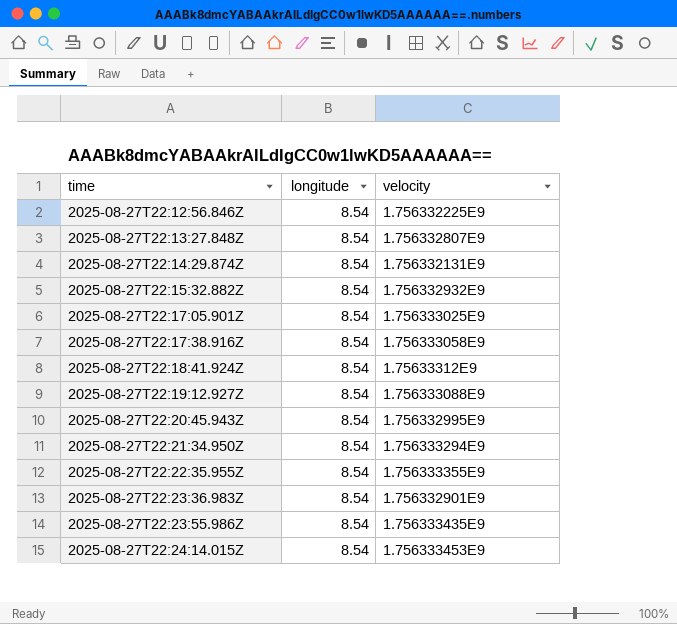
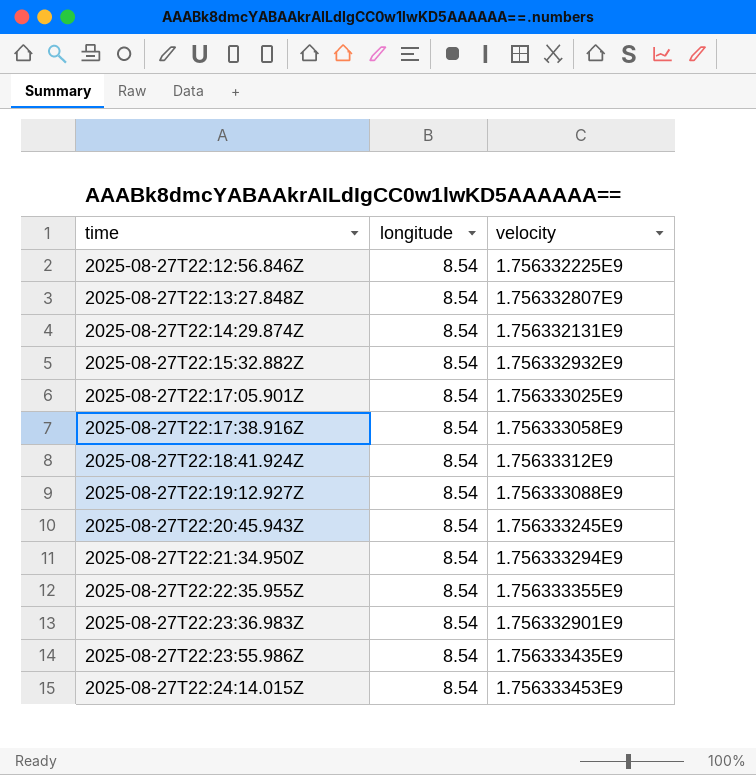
2025-08-27T22:20:45.943Z | velocity: 1.756332995E9 -> 1.756333245E9

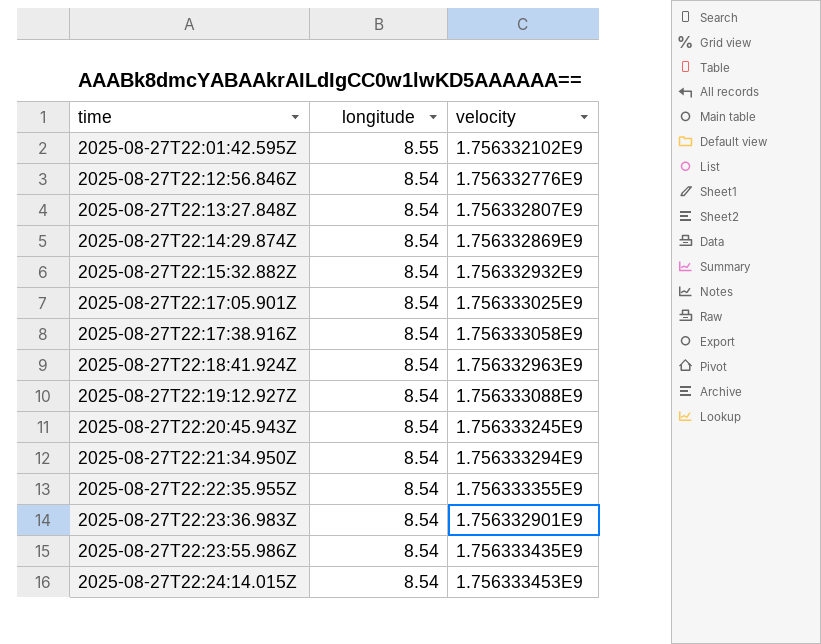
row 2025-08-27T22:01:42.595Z: none -> 8.55 | 1.756332102E9
2025-08-27T22:12:56.846Z | velocity: 1.756332225E9 -> 1.756332776E9
2025-08-27T22:14:29.874Z | velocity: 1.756332131E9 -> 1.756332869E9
2025-08-27T22:18:41.924Z | velocity: 1.75633312E9 -> 1.756332963E9

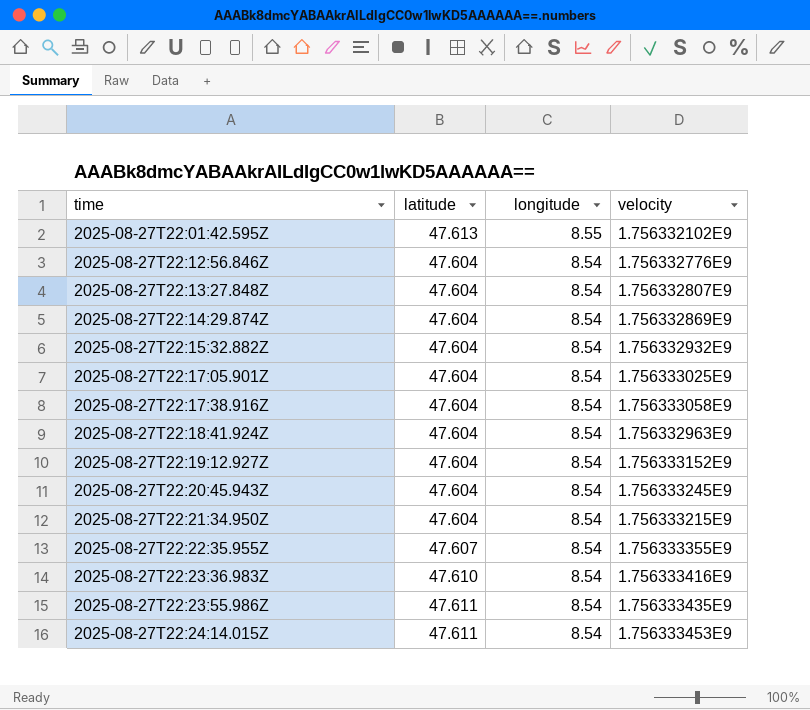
column latitude | position: none -> 2
2025-08-27T22:19:12.927Z | velocity: 1.756333088E9 -> 1.756333152E9
2025-08-27T22:21:34.950Z | velocity: 1.756333294E9 -> 1.756333215E9
2025-08-27T22:23:36.983Z | velocity: 1.756332901E9 -> 1.756333416E9

